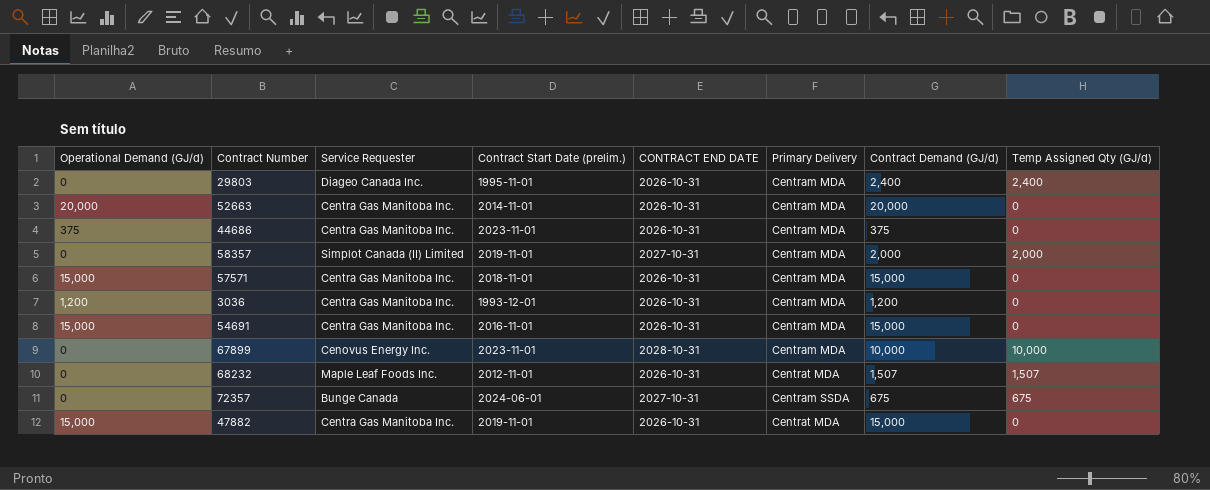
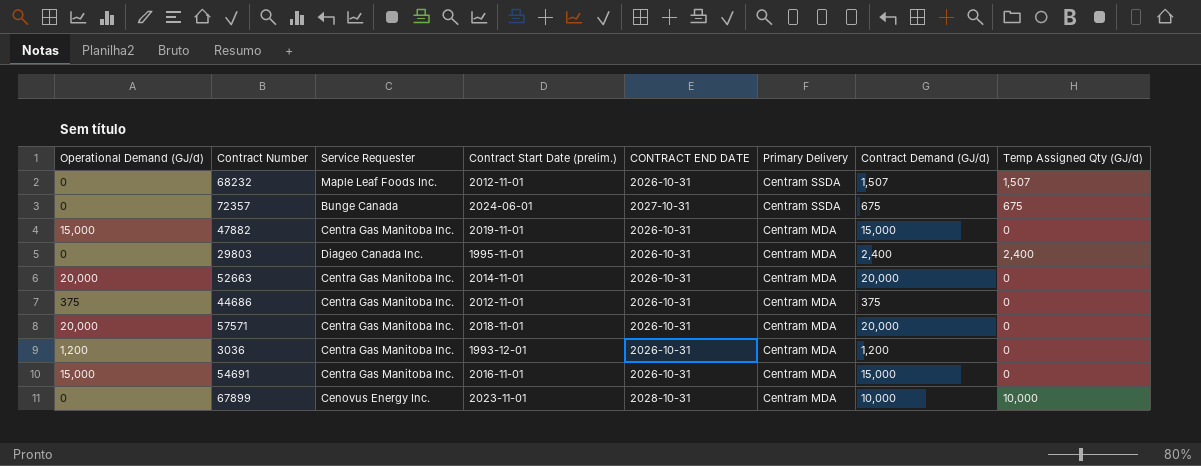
row order: none -> Primary Delivery descending
row 58357: 0 | Simplot Canada (II) Limited | 2019-11-01 | 2027-10-31 | Centram MDA | 2,000 | 2,000 -> none
68232 | Primary Delivery: Centrat MDA -> Centram SSDA
47882 | Primary Delivery: Centrat MDA -> Centram MDA
44686 | Contract Start Date (prelim.): 2023-11-01 -> 2012-11-01
57571 | Operational Demand (GJ/d): 15,000 -> 20,000
57571 | Contract Demand (GJ/d): 15,000 -> 20,000

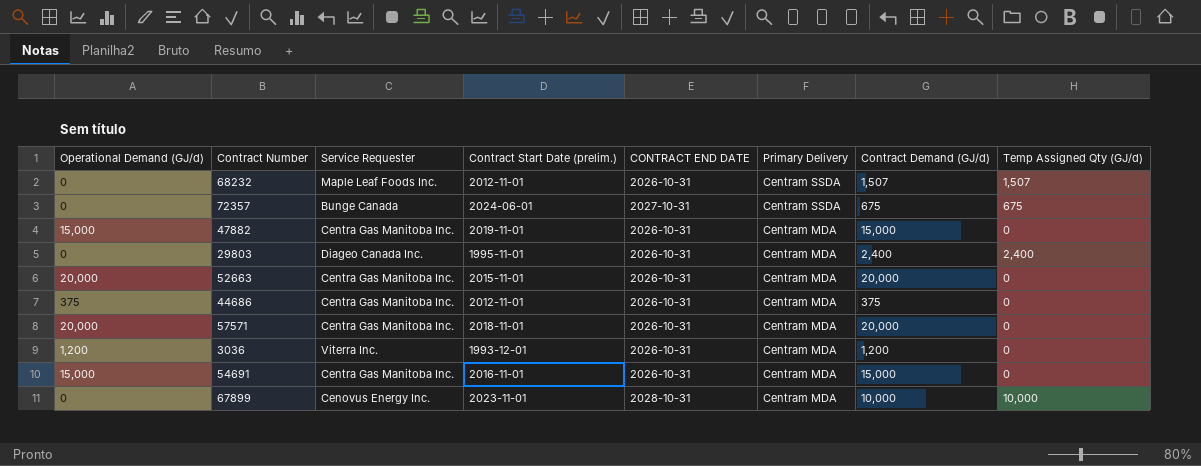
52663 | Contract Start Date (prelim.): 2014-11-01 -> 2015-11-01
3036 | Service Requester: Centra Gas Manitoba Inc. -> Viterra Inc.

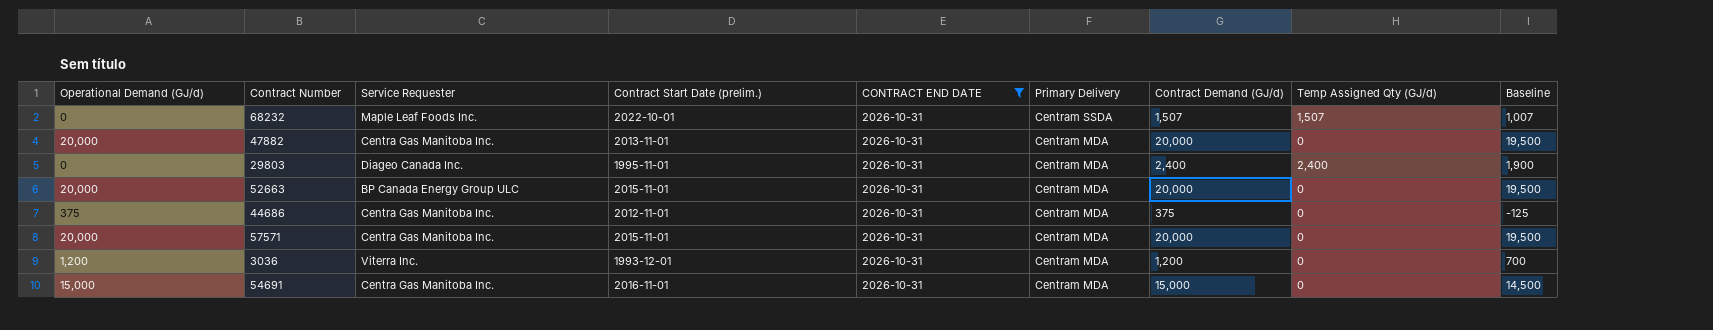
filter: none -> CONTRACT END DATE = 2026-10-31
column Baseline | formula: none -> [Contract Demand (GJ/d)] - 500
68232 | Contract Start Date (prelim.): 2012-11-01 -> 2022-10-01
47882 | Operational Demand (GJ/d): 15,000 -> 20,000
47882 | Contract Start Date (prelim.): 2019-11-01 -> 2013-11-01
47882 | Contract Demand (GJ/d): 15,000 -> 20,000
52663 | Service Requester: Centra Gas Manitoba Inc. -> BP Canada Energy Group ULC
57571 | Contract Start Date (prelim.): 2018-11-01 -> 2015-11-01

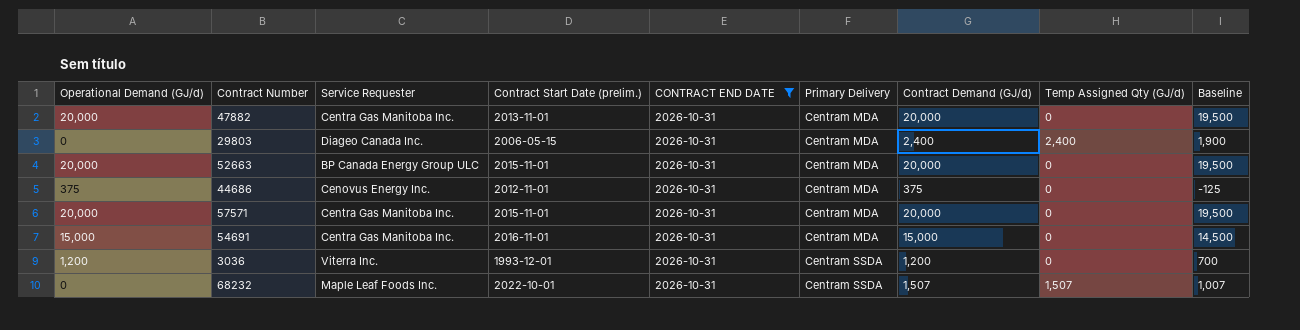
row order: Primary Delivery descending -> Primary Delivery ascending
29803 | Contract Start Date (prelim.): 1995-11-01 -> 2006-05-15
44686 | Service Requester: Centra Gas Manitoba Inc. -> Cenovus Energy Inc.
3036 | Primary Delivery: Centram MDA -> Centram SSDA

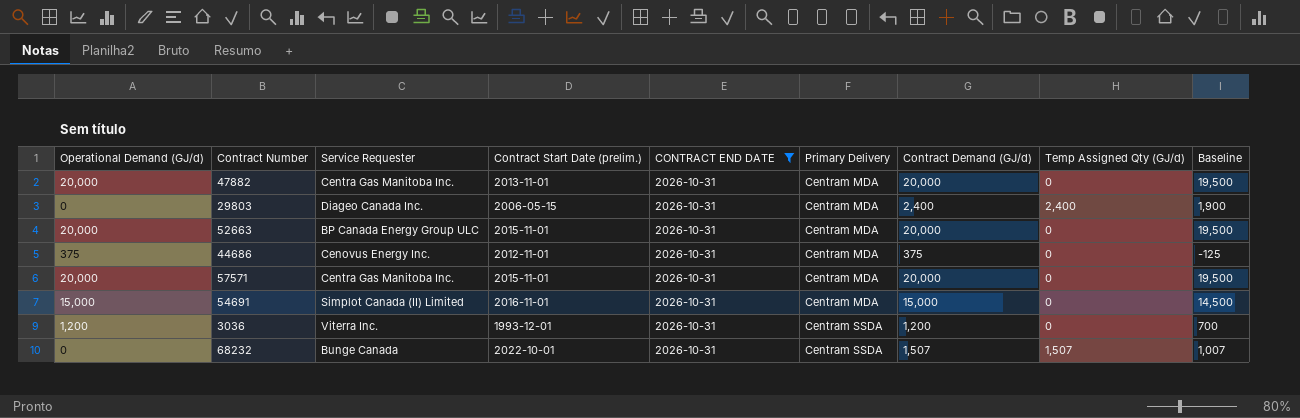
54691 | Service Requester: Centra Gas Manitoba Inc. -> Simplot Canada (II) Limited
68232 | Service Requester: Maple Leaf Foods Inc. -> Bunge Canada

